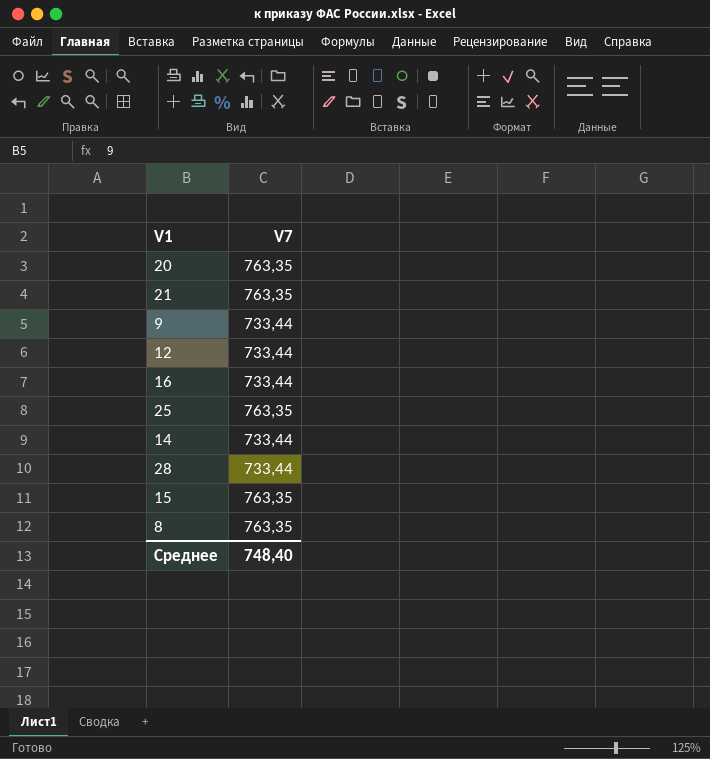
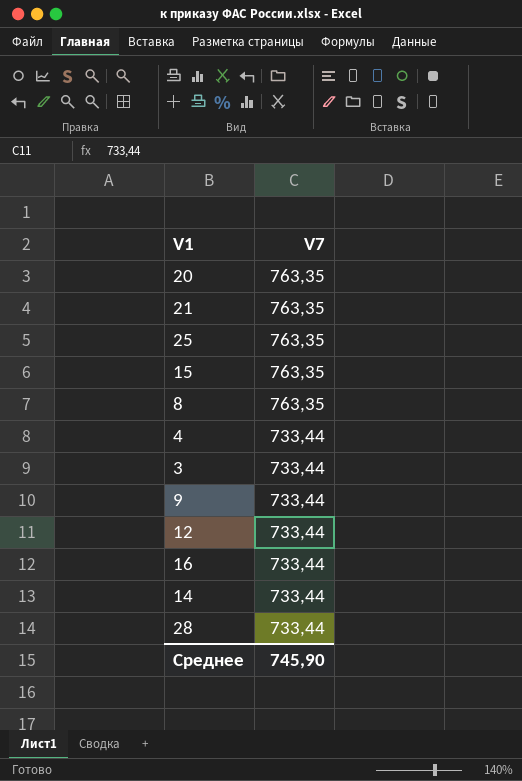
row order: none -> V7 descending
row 4: none -> 733,44
row 3: none -> 733,44
Среднее | V7: 748,40 -> 745,90

